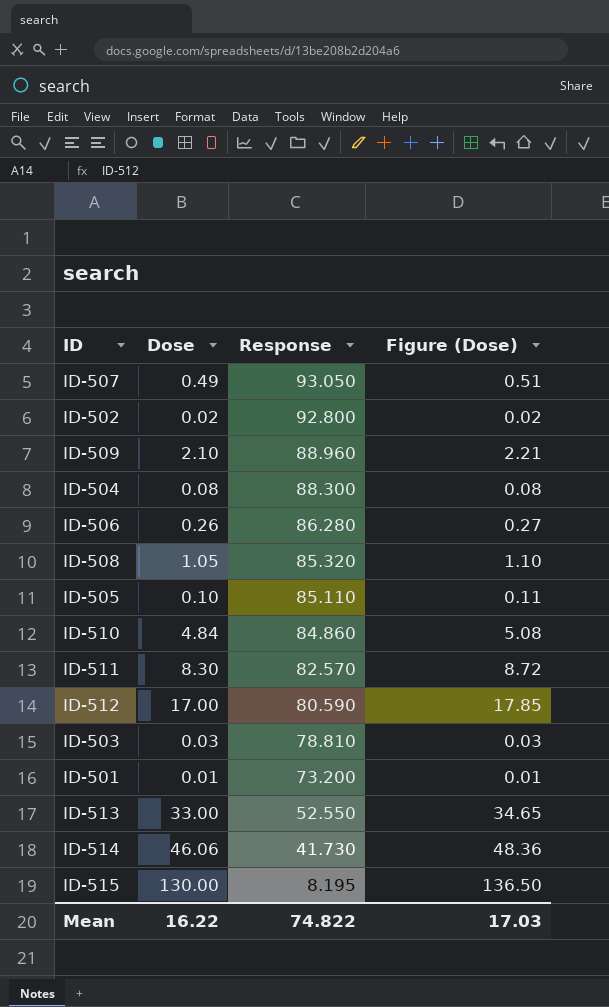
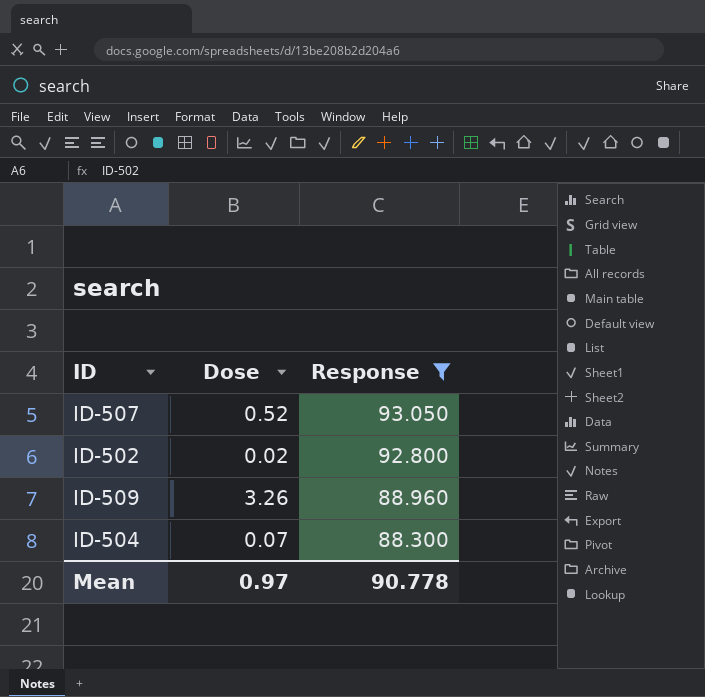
filter: none -> Response >= 88.300
column Figure (Dose) | formula: [Dose] * 1.05 -> none
ID-507 | Dose: 0.49 -> 0.52
ID-509 | Dose: 2.10 -> 3.26
ID-504 | Dose: 0.08 -> 0.07
Mean | Dose: 16.22 -> 0.97
Mean | Response: 74.822 -> 90.778

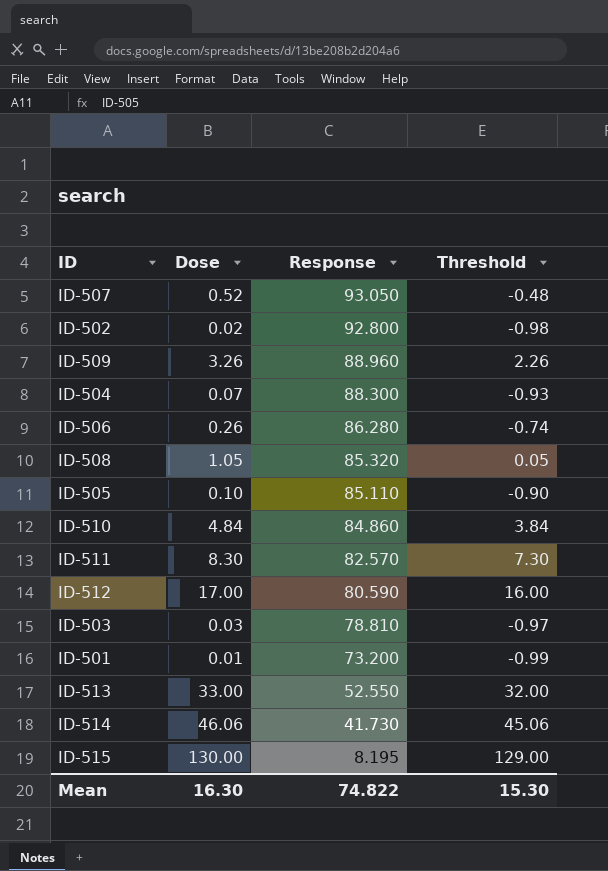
filter: Response >= 88.300 -> none
column Threshold | formula: none -> [Dose] - 1
Mean | Dose: 0.97 -> 16.30
Mean | Response: 90.778 -> 74.822

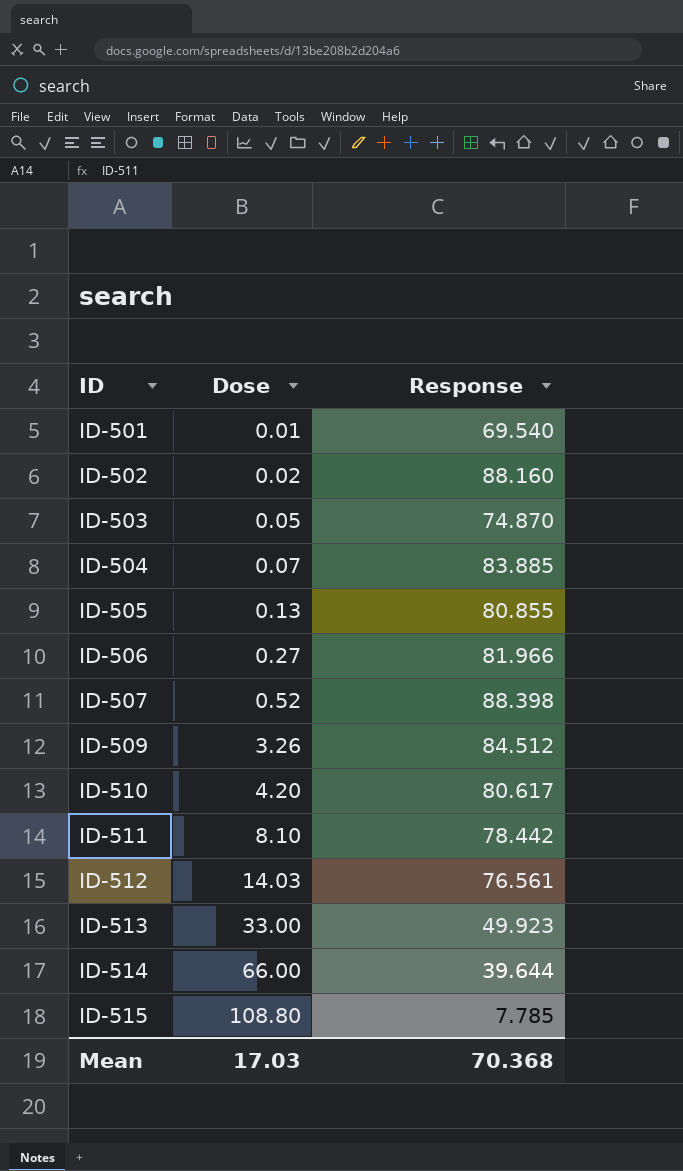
row order: Response descending -> ID ascending
column Threshold | formula: [Dose] - 1 -> none
row ID-508: 1.05 | 85.320 | 0.05 -> none
ID-501 | Response: 73.200 -> 69.540
ID-502 | Response: 92.800 -> 88.160
ID-503 | Dose: 0.03 -> 0.05
ID-503 | Response: 78.810 -> 74.870
ID-504 | Response: 88.300 -> 83.885
ID-505 | Dose: 0.10 -> 0.13
ID-505 | Response: 85.110 -> 80.855
ID-506 | Dose: 0.26 -> 0.27
ID-506 | Response: 86.280 -> 81.966
ID-507 | Response: 93.050 -> 88.398
ID-509 | Response: 88.960 -> 84.512
ID-510 | Dose: 4.84 -> 4.20
ID-510 | Response: 84.860 -> 80.617
ID-511 | Dose: 8.30 -> 8.10
ID-511 | Response: 82.570 -> 78.442
ID-512 | Dose: 17.00 -> 14.03
ID-512 | Response: 80.590 -> 76.561
ID-513 | Response: 52.550 -> 49.923
ID-514 | Dose: 46.06 -> 66.00
ID-514 | Response: 41.730 -> 39.644
ID-515 | Dose: 130.00 -> 108.80
ID-515 | Response: 8.195 -> 7.785
Mean | Dose: 16.30 -> 17.03
Mean | Response: 74.822 -> 70.368

